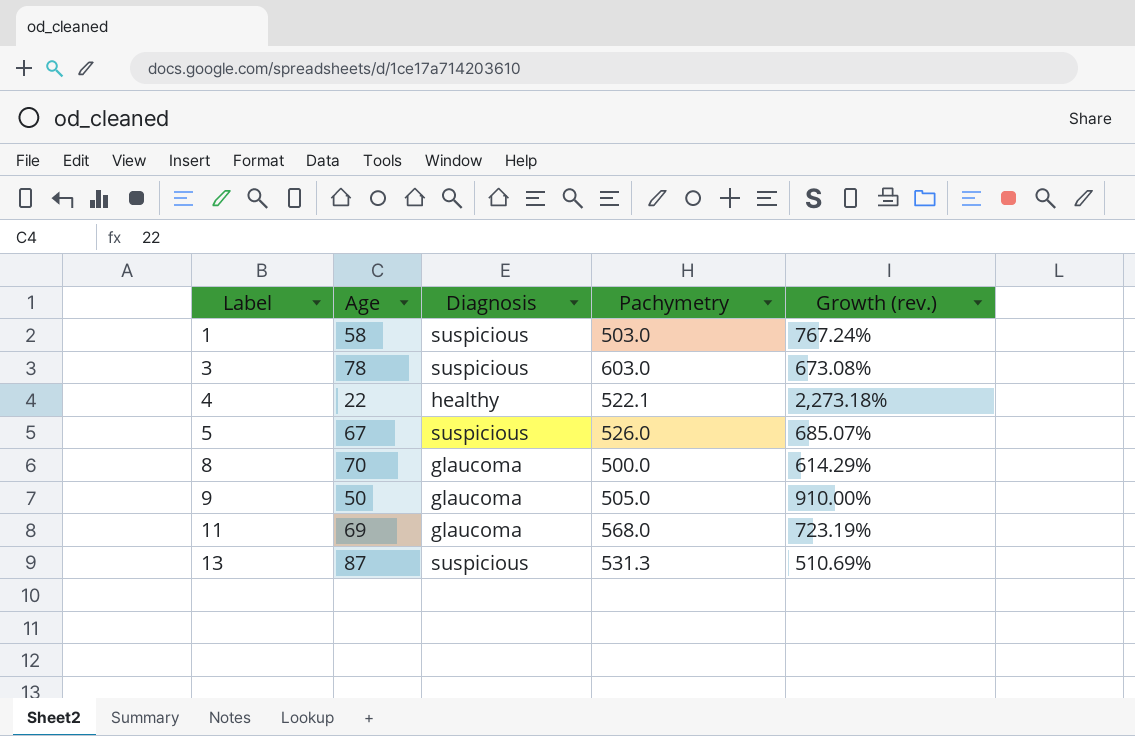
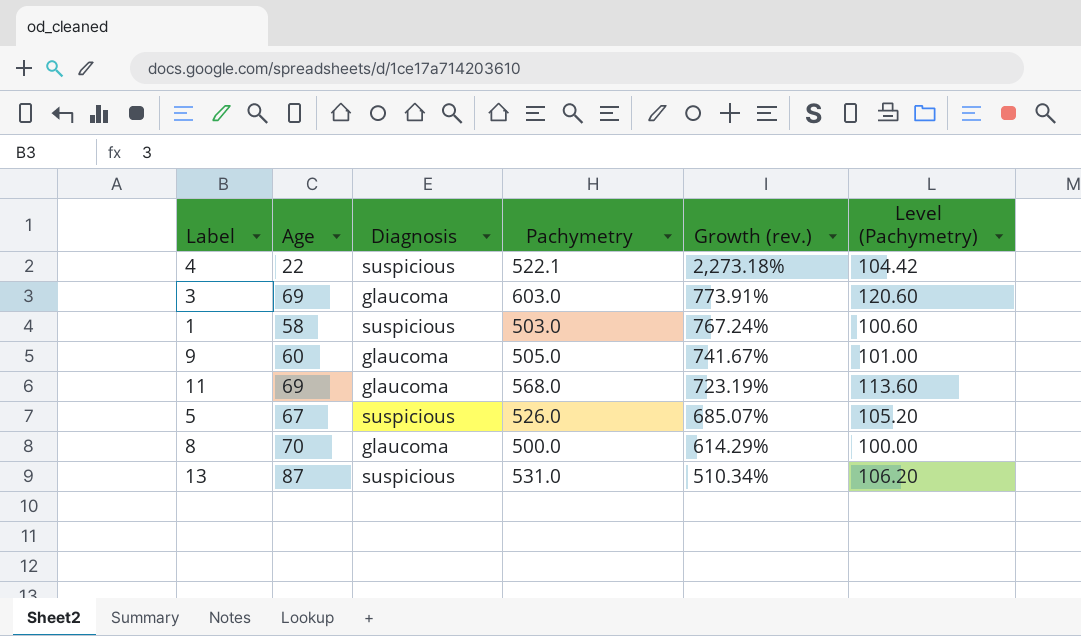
row order: Label ascending -> Growth (rev.) descending
column Level (Pachymetry) | formula: none -> [Pachymetry] * 0.2
4 | Diagnosis: healthy -> suspicious
3 | Age: 78 -> 69
3 | Diagnosis: suspicious -> glaucoma
3 | Growth (rev.): 673.08% -> 773.91%
9 | Age: 50 -> 60
9 | Growth (rev.): 910.00% -> 741.67%
13 | Pachymetry: 531.3 -> 531.0
13 | Growth (rev.): 510.69% -> 510.34%

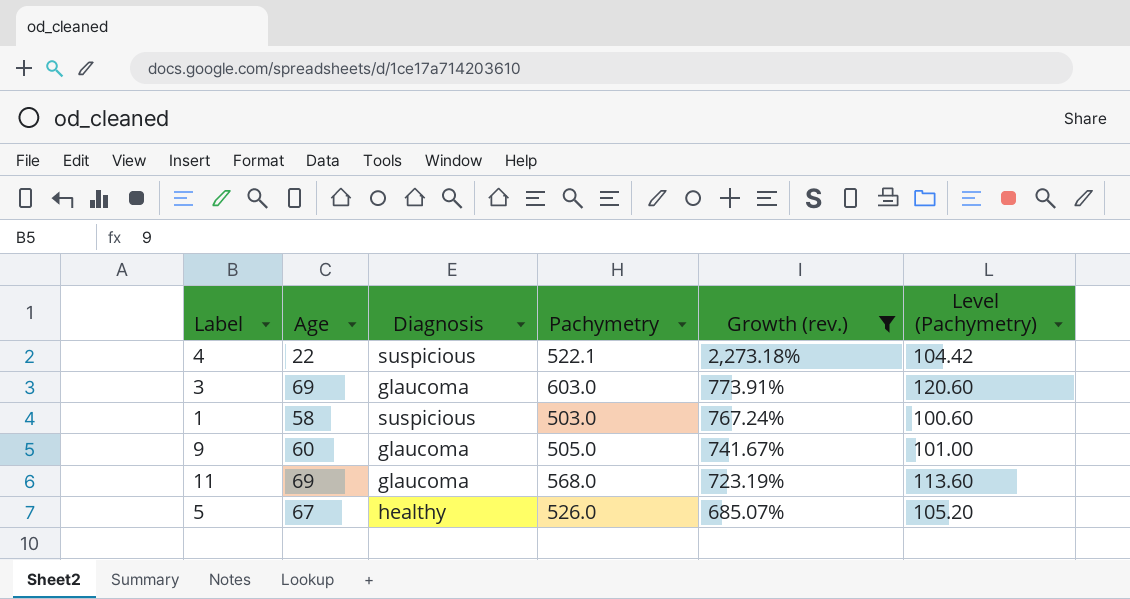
filter: none -> Growth (rev.) >= 685.07%
5 | Diagnosis: suspicious -> healthy

